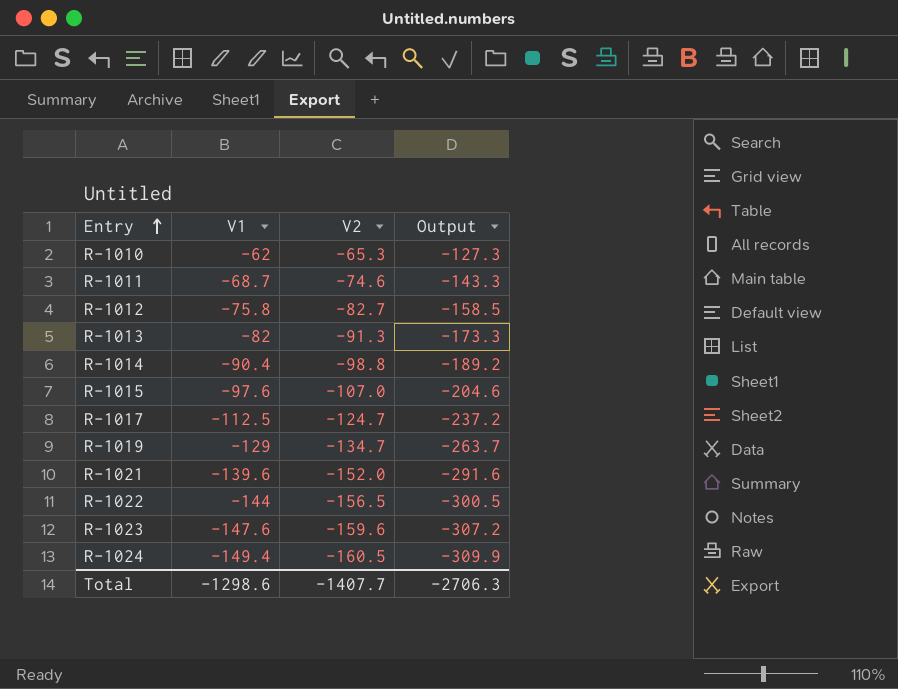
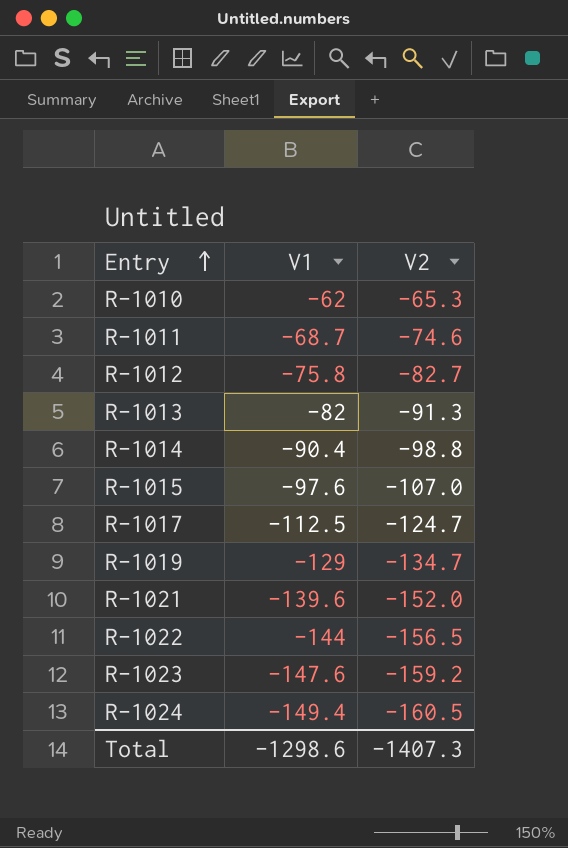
column Output | formula: [V1] + [V2] -> none
R-1023 | V2: -159.6 -> -159.2
Total | V2: -1407.7 -> -1407.3

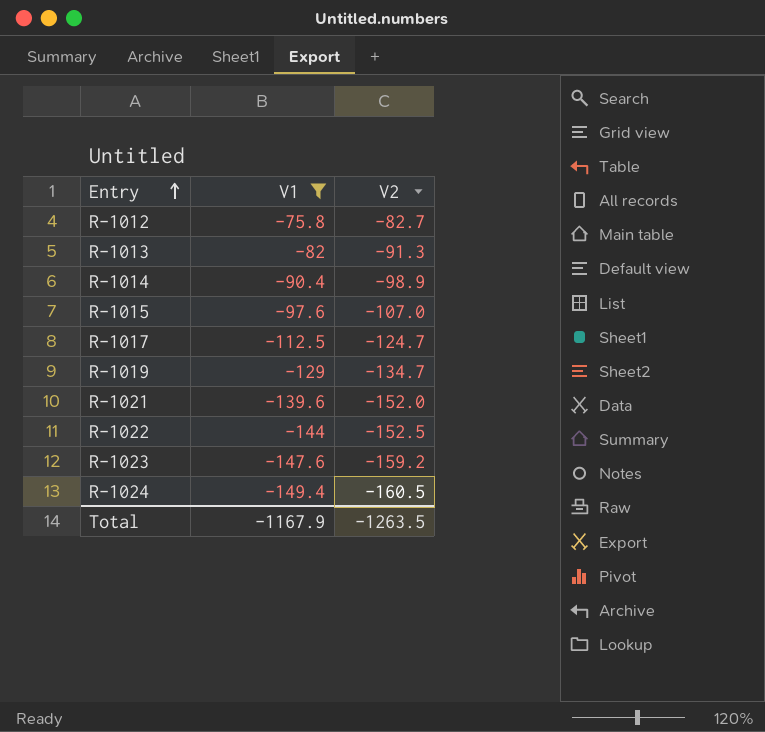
filter: none -> V1 <= -75.8
R-1014 | V2: -98.8 -> -98.9
R-1022 | V2: -156.5 -> -152.5
Total | V1: -1298.6 -> -1167.9
Total | V2: -1407.3 -> -1263.5

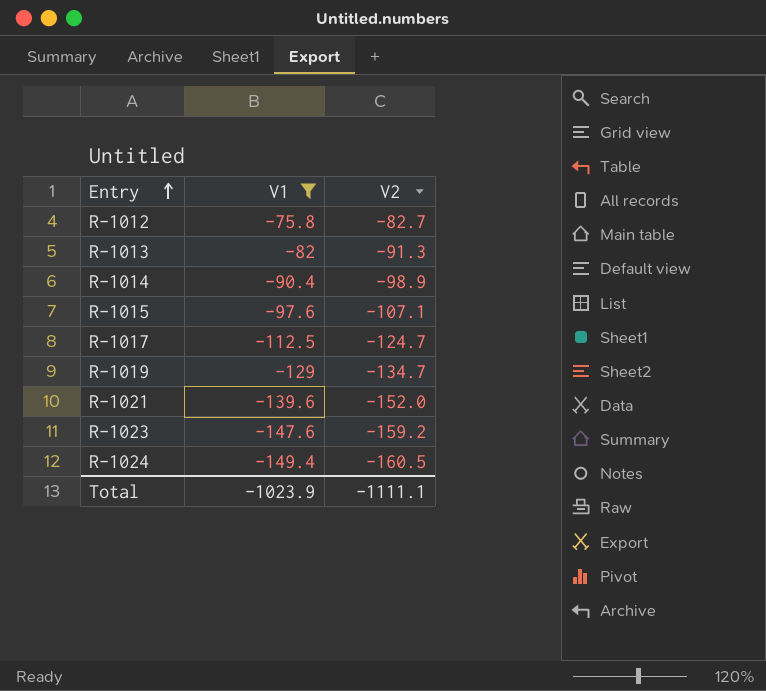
row R-1022: -144 | -152.5 -> none
R-1015 | V2: -107.0 -> -107.1
Total | V1: -1167.9 -> -1023.9
Total | V2: -1263.5 -> -1111.1

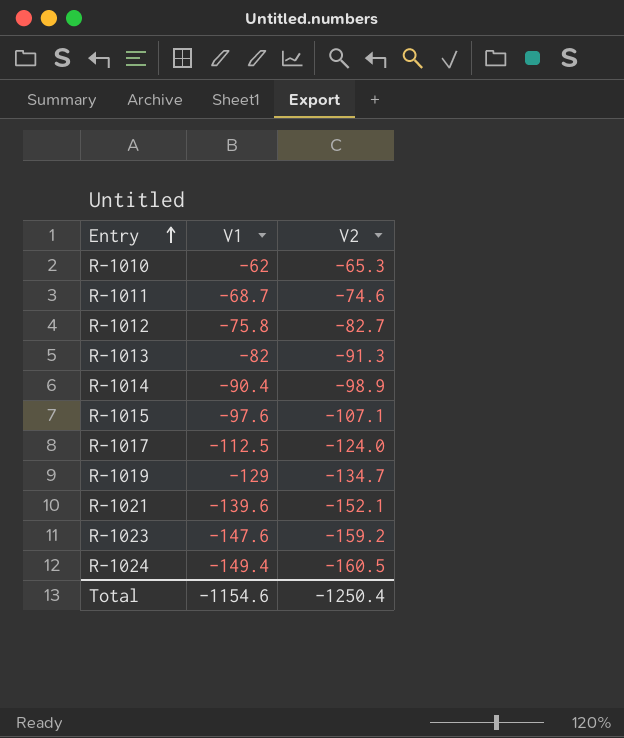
filter: V1 <= -75.8 -> none
R-1017 | V2: -124.7 -> -124.0
R-1021 | V2: -152.0 -> -152.1
Total | V1: -1023.9 -> -1154.6
Total | V2: -1111.1 -> -1250.4

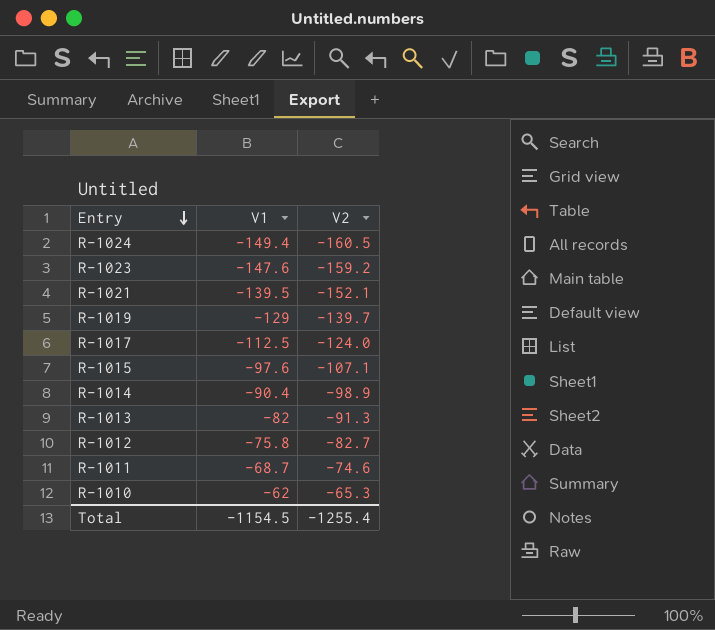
row order: Entry ascending -> Entry descending
R-1021 | V1: -139.6 -> -139.5
R-1019 | V2: -134.7 -> -139.7
Total | V1: -1154.6 -> -1154.5
Total | V2: -1250.4 -> -1255.4

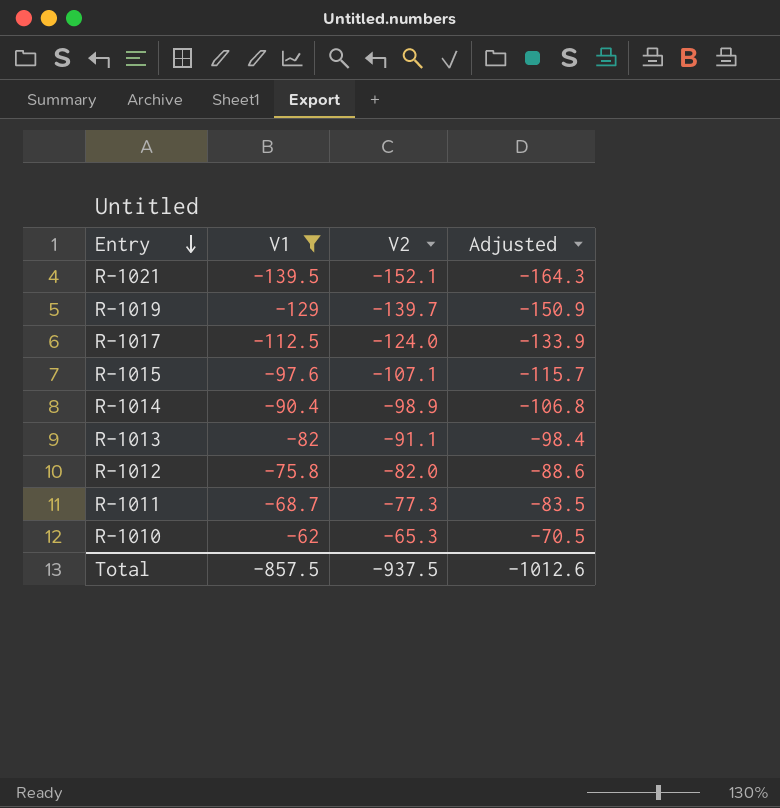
filter: none -> V1 >= -139.5
column Adjusted | formula: none -> [V2] * 1.08
R-1013 | V2: -91.3 -> -91.1
R-1012 | V2: -82.7 -> -82.0
R-1011 | V2: -74.6 -> -77.3
Total | V1: -1154.5 -> -857.5
Total | V2: -1255.4 -> -937.5

